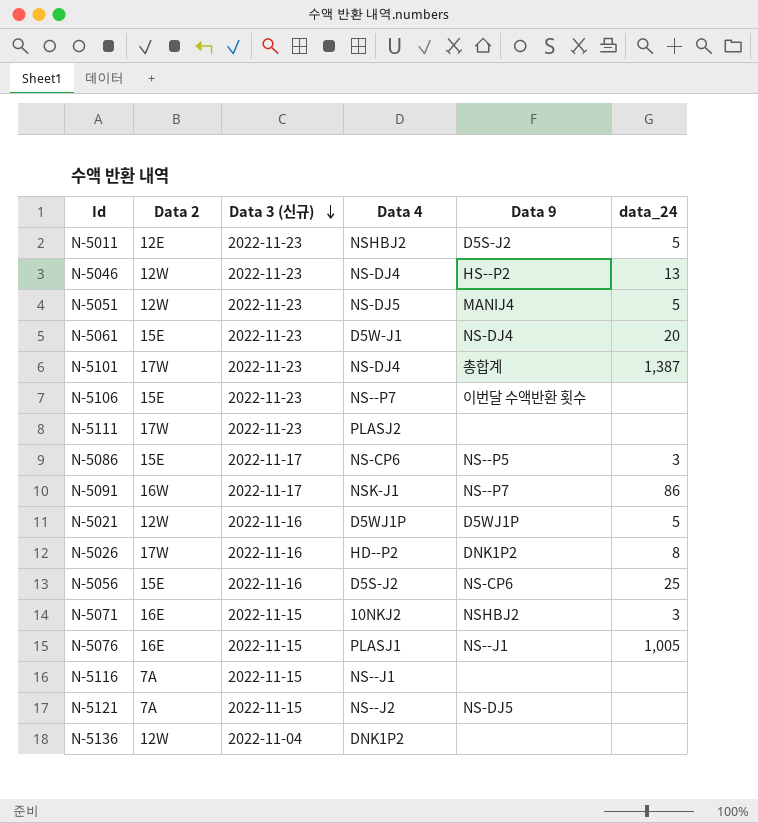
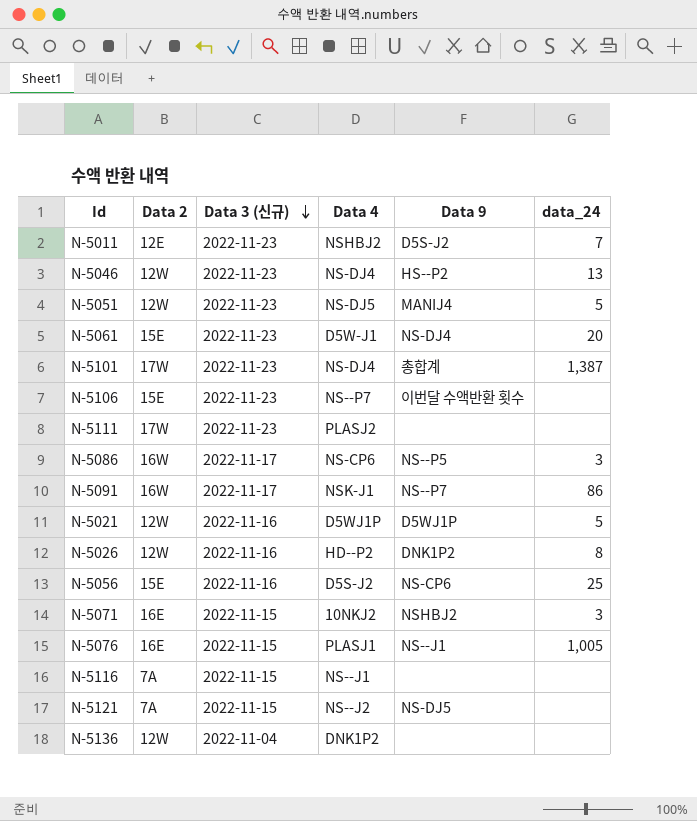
N-5011 | data_24: 5 -> 7
N-5086 | Data 2: 15E -> 16W
N-5026 | Data 2: 17W -> 12W

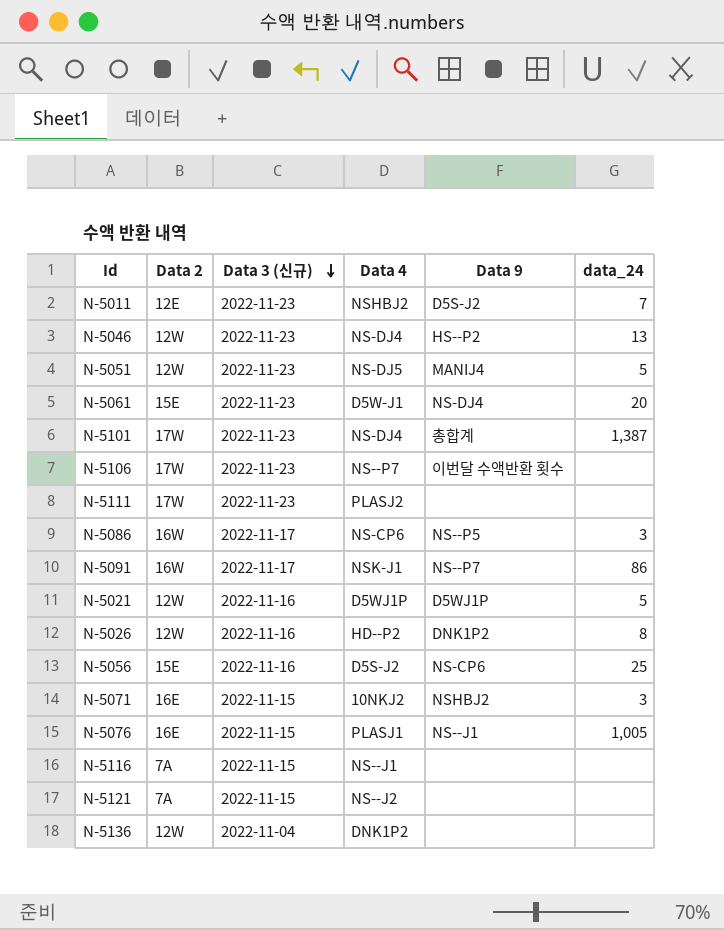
N-5106 | Data 2: 15E -> 17W
N-5121 | Data 9: NS-DJ5 -> none

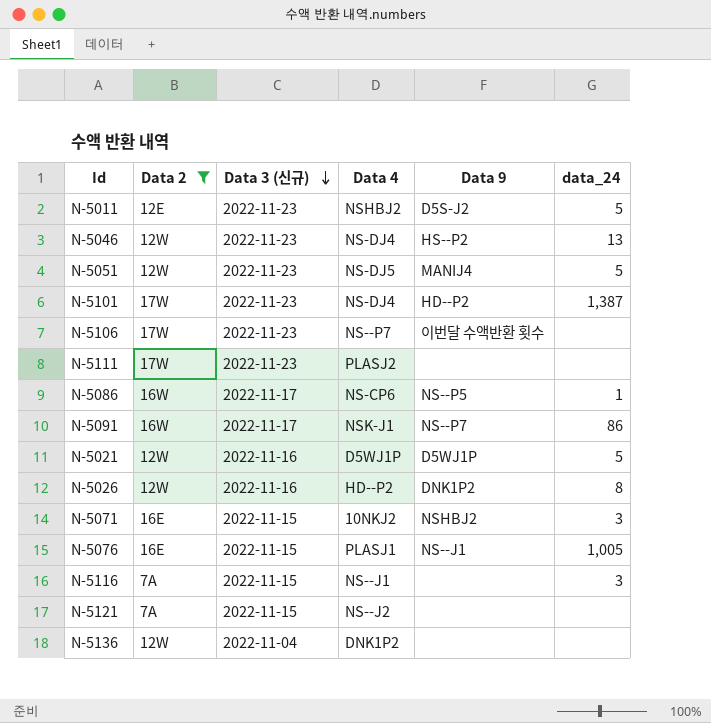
filter: none -> Data 2 != 15E
N-5011 | data_24: 7 -> 5
N-5101 | Data 9: 총합계 -> HD--P2
N-5086 | data_24: 3 -> 1
N-5116 | data_24: none -> 3

